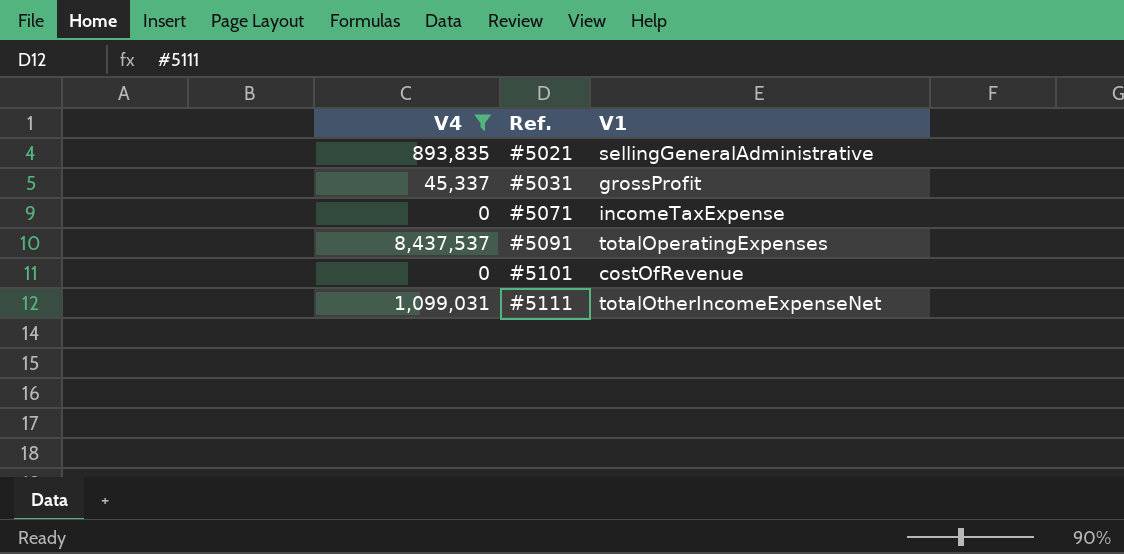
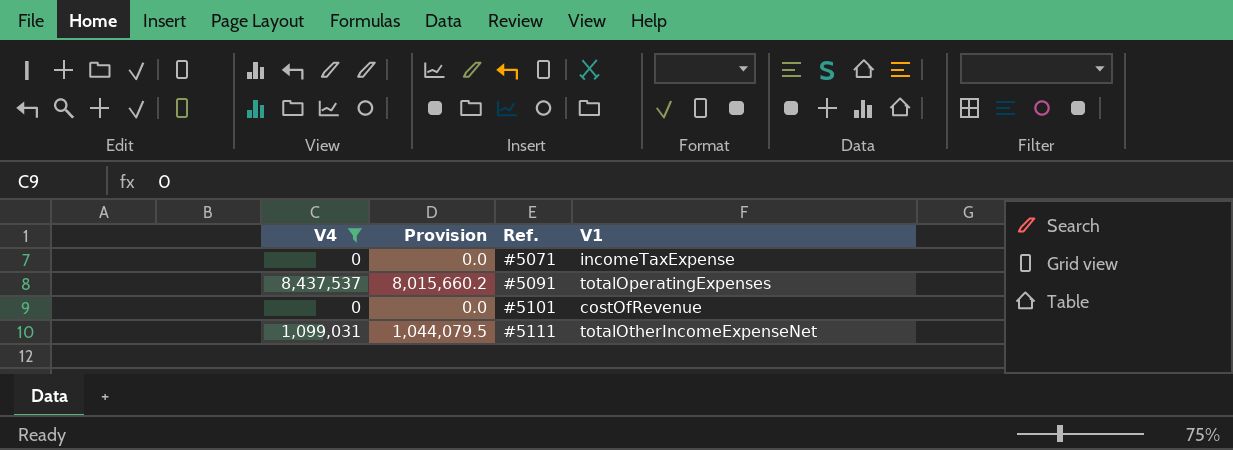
column Provision | formula: none -> [V4] * 0.95
row #5021: 893,835 | sellingGeneralAdministrative -> none
row #5031: 45,337 | grossProfit -> none

